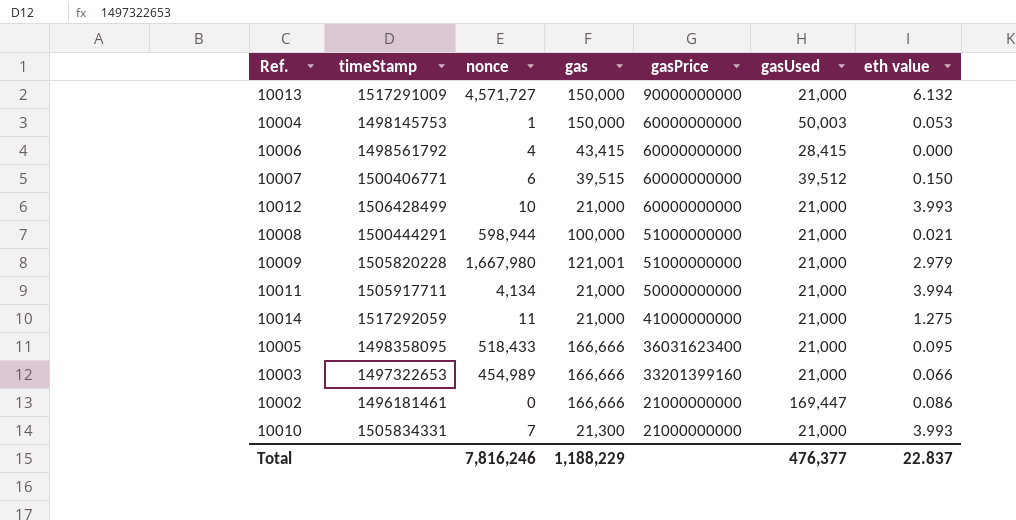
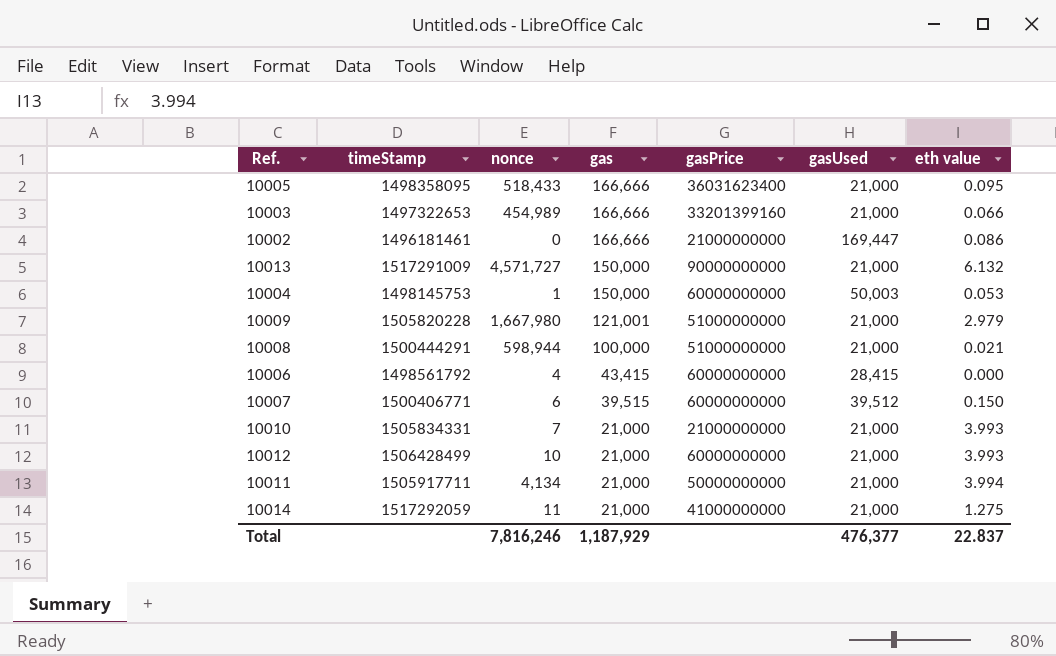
row order: gasPrice descending -> gas descending
10010 | gas: 21,300 -> 21,000
Total | gas: 1,188,229 -> 1,187,929

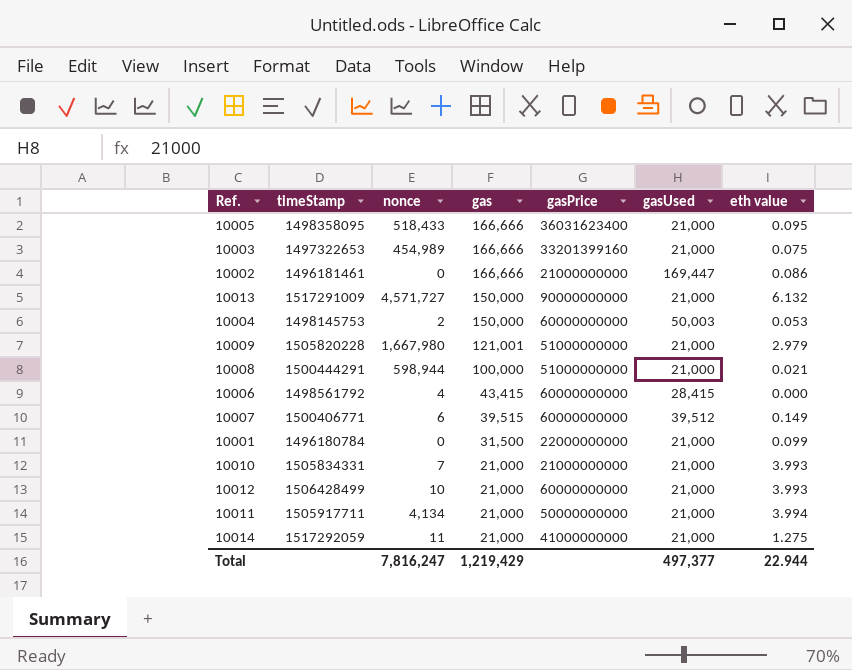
10003 | eth value: 0.066 -> 0.075
10004 | nonce: 1 -> 2
10007 | eth value: 0.150 -> 0.149
row 10001: none -> 1496180784 | 0 | 31,500 | 22000000000 | 21,000 | 0.099
Total | nonce: 7,816,246 -> 7,816,247
Total | gas: 1,187,929 -> 1,219,429
Total | gasUsed: 476,377 -> 497,377
Total | eth value: 22.837 -> 22.944

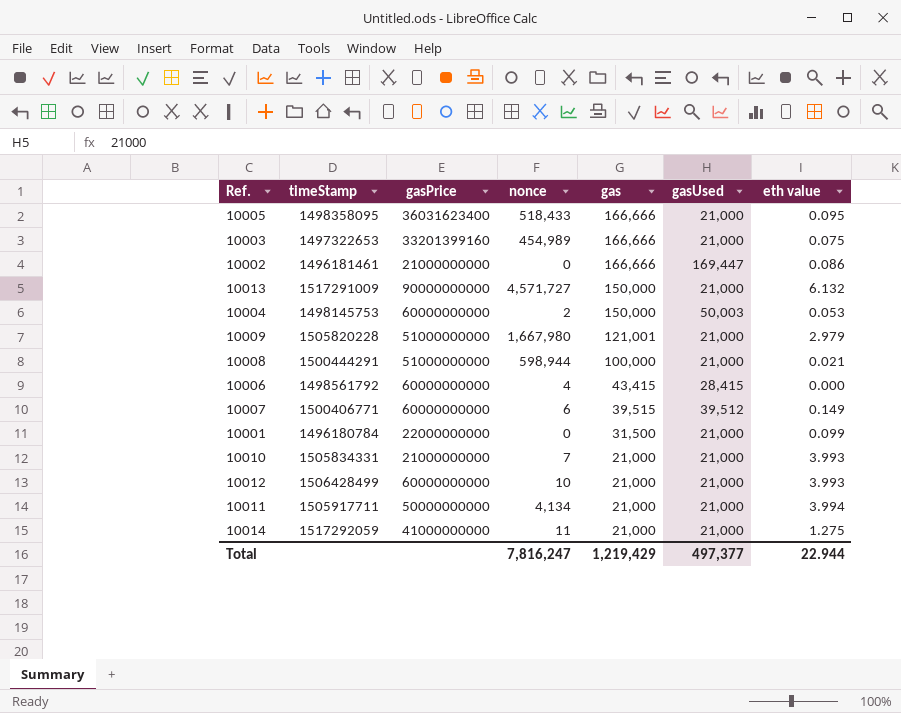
column gasPrice | position: 5 -> 3

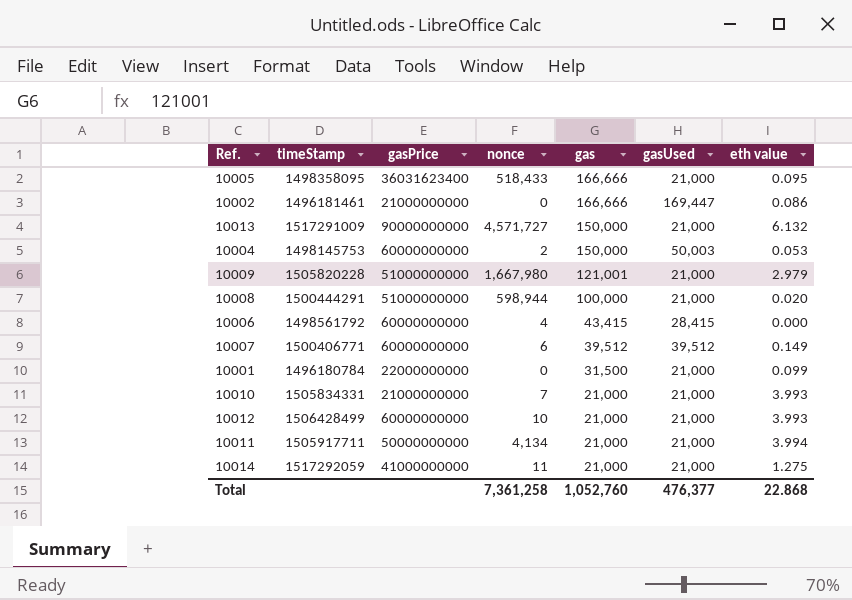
row 10003: 1497322653 | 33201399160 | 454,989 | 166,666 | 21,000 | 0.075 -> none
10008 | eth value: 0.021 -> 0.020
10007 | gas: 39,515 -> 39,512
Total | nonce: 7,816,247 -> 7,361,258
Total | gas: 1,219,429 -> 1,052,760
Total | gasUsed: 497,377 -> 476,377
Total | eth value: 22.944 -> 22.868

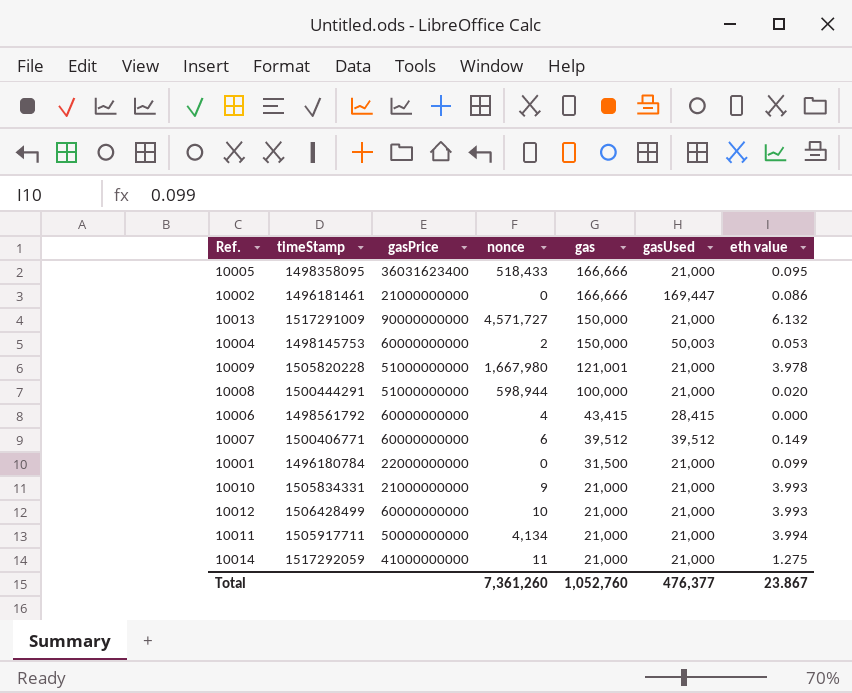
10009 | eth value: 2.979 -> 3.978
10010 | nonce: 7 -> 9
Total | nonce: 7,361,258 -> 7,361,260
Total | eth value: 22.868 -> 23.867

